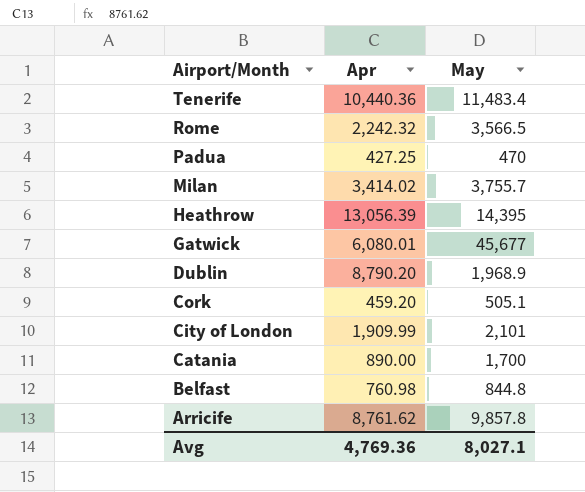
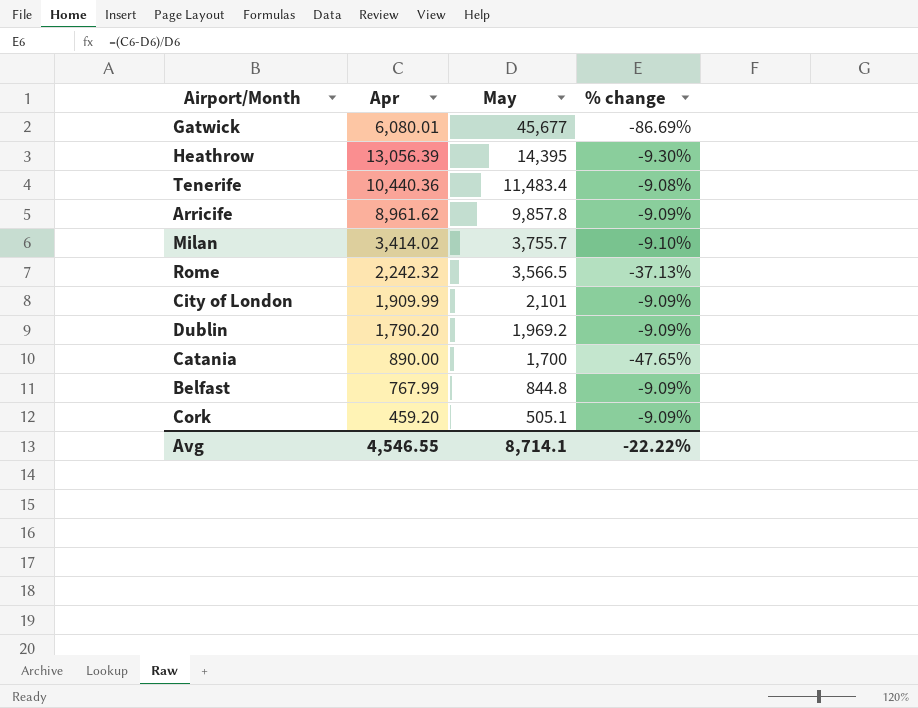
row order: Airport/Month descending -> May descending
column % change | formula: none -> ([Apr] - [May]) / [May]
row Padua: 427.25 | 470 -> none
Arricife | Apr: 8,761.62 -> 8,961.62
Dublin | Apr: 8,790.20 -> 1,790.20
Dublin | May: 1,968.9 -> 1,969.2
Belfast | Apr: 760.98 -> 767.99
Avg | Apr: 4,769.36 -> 4,546.55
Avg | May: 8,027.1 -> 8,714.1

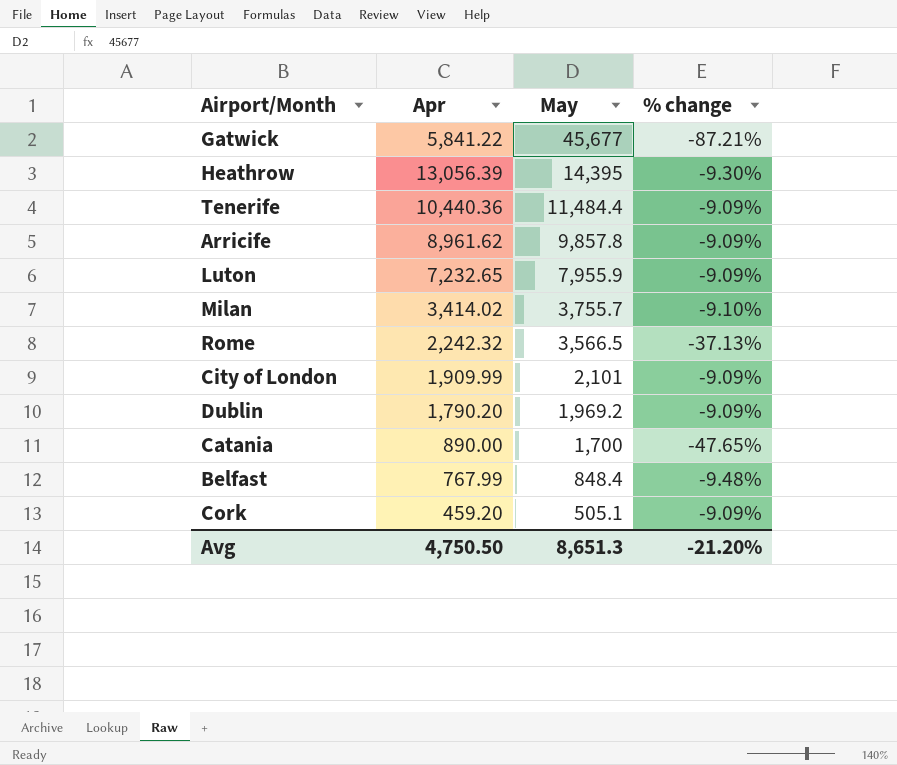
Gatwick | Apr: 6,080.01 -> 5,841.22
Gatwick | % change: -86.69% -> -87.21%
Tenerife | May: 11,483.4 -> 11,484.4
Tenerife | % change: -9.08% -> -9.09%
row Luton: none -> 7,232.65 | 7,955.9 | -9.09%
Belfast | May: 844.8 -> 848.4
Belfast | % change: -9.09% -> -9.48%
Avg | Apr: 4,546.55 -> 4,750.50
Avg | May: 8,714.1 -> 8,651.3
Avg | % change: -22.22% -> -21.20%

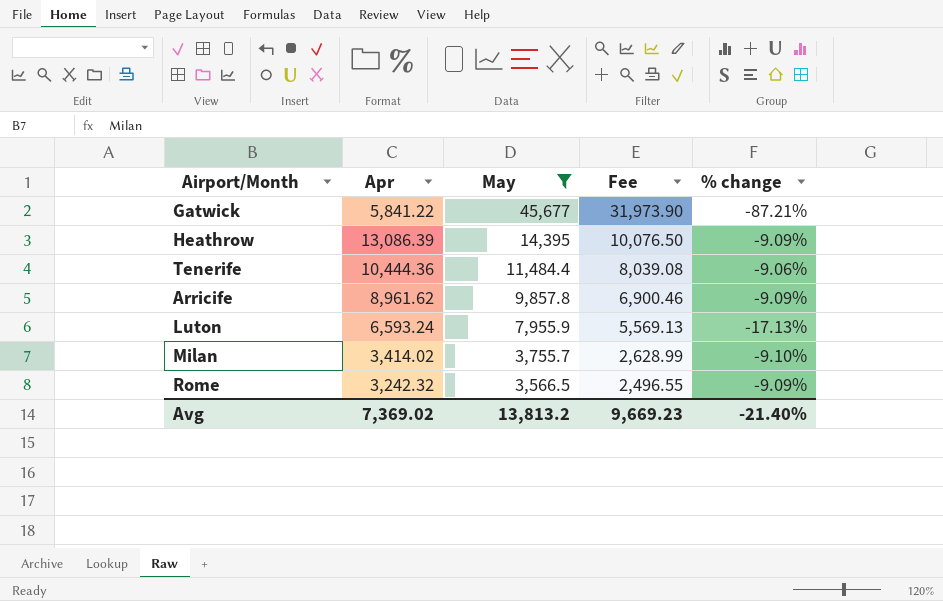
filter: none -> May >= 3,566.5
column Fee | formula: none -> [May] * 0.7
Heathrow | Apr: 13,056.39 -> 13,086.39
Heathrow | % change: -9.30% -> -9.09%
Tenerife | Apr: 10,440.36 -> 10,444.36
Tenerife | % change: -9.09% -> -9.06%
Luton | Apr: 7,232.65 -> 6,593.24
Luton | % change: -9.09% -> -17.13%
Rome | Apr: 2,242.32 -> 3,242.32
Rome | % change: -37.13% -> -9.09%
Avg | Apr: 4,750.50 -> 7,369.02
Avg | May: 8,651.3 -> 13,813.2
Avg | % change: -21.20% -> -21.40%

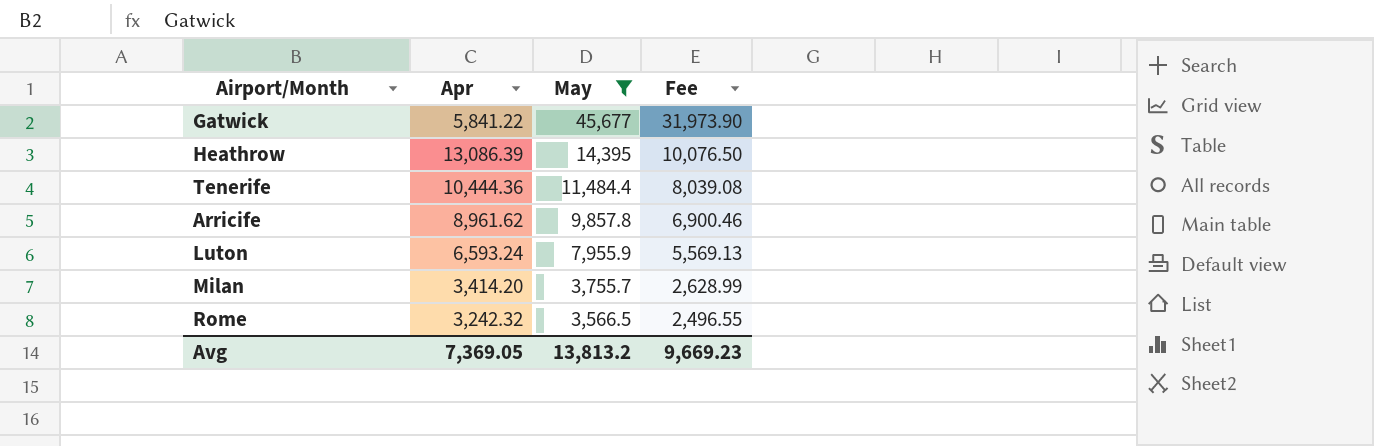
column % change | formula: ([Apr] - [May]) / [May] -> none
Milan | Apr: 3,414.02 -> 3,414.20
Avg | Apr: 7,369.02 -> 7,369.05

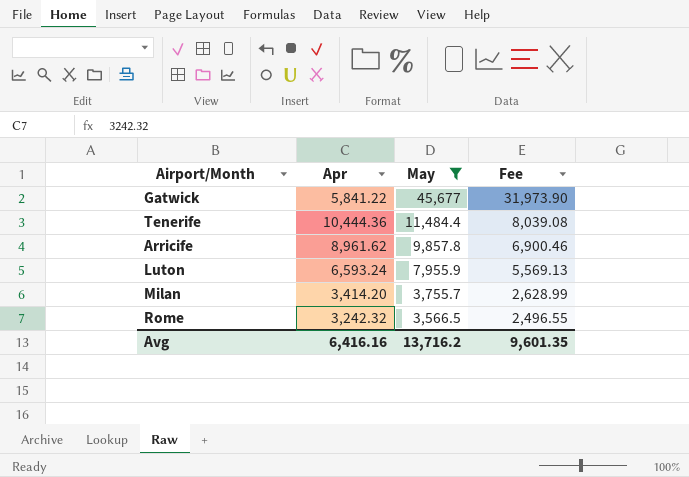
row Heathrow: 13,086.39 | 14,395 | 10,076.50 -> none
Avg | Apr: 7,369.05 -> 6,416.16
Avg | May: 13,813.2 -> 13,716.2
Avg | Fee: 9,669.23 -> 9,601.35

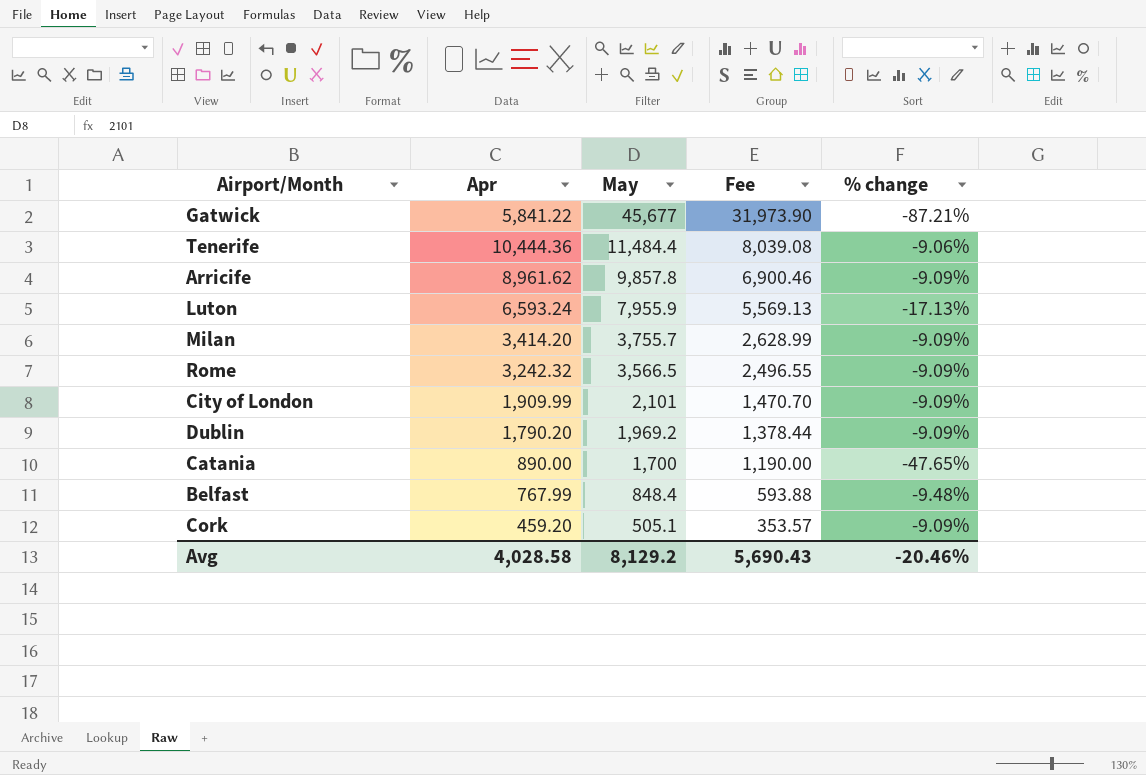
filter: May >= 3,566.5 -> none
column % change | formula: none -> ([Apr] - [May]) / [May]
Avg | Apr: 6,416.16 -> 4,028.58
Avg | May: 13,716.2 -> 8,129.2
Avg | Fee: 9,601.35 -> 5,690.43

